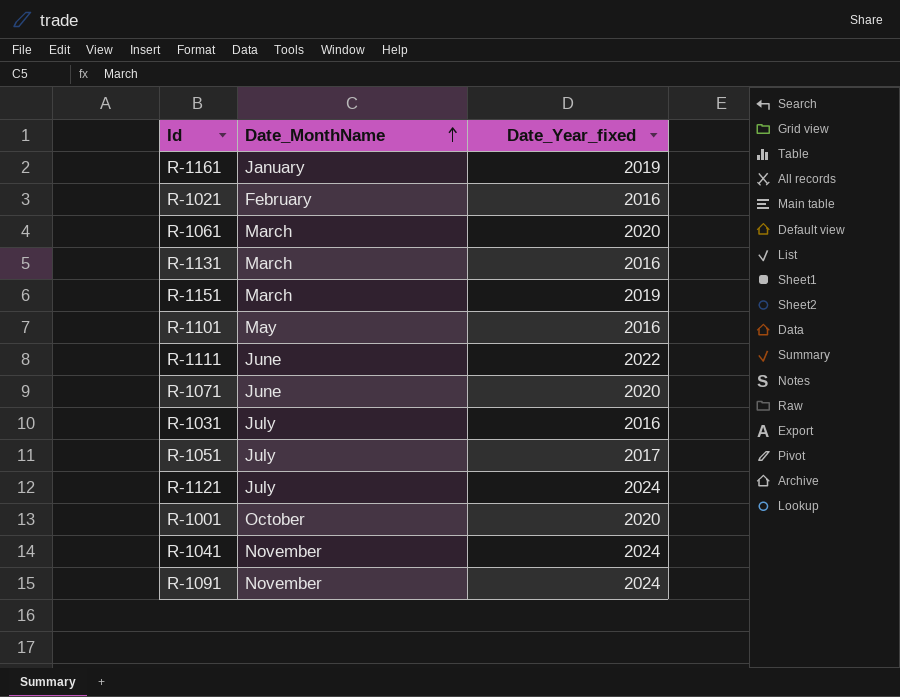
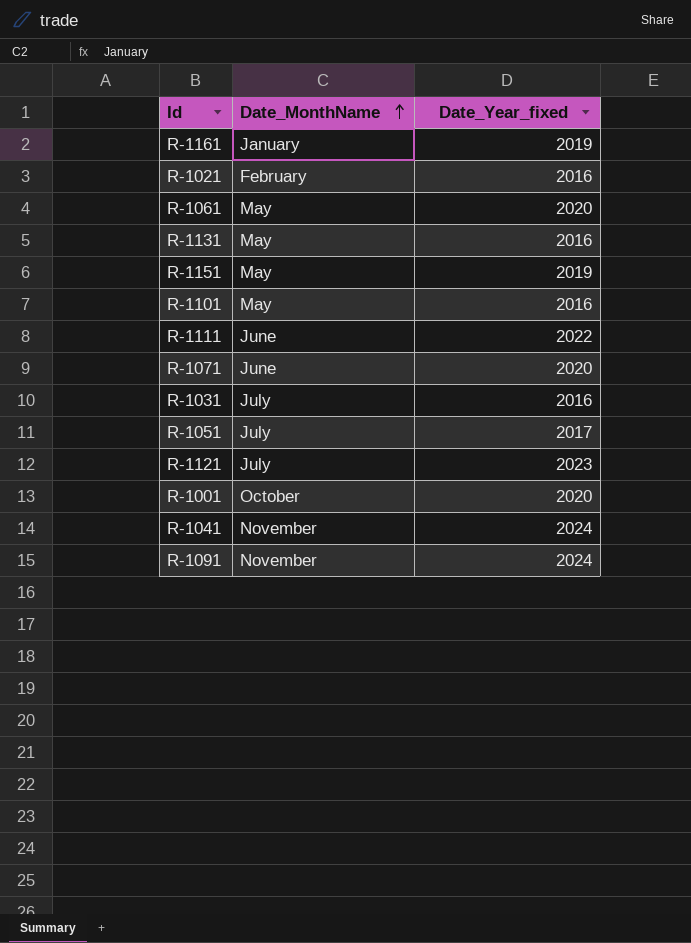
R-1061 | Date_MonthName: March -> May
R-1131 | Date_MonthName: March -> May
R-1151 | Date_MonthName: March -> May
R-1121 | Date_Year_fixed: 2024 -> 2023

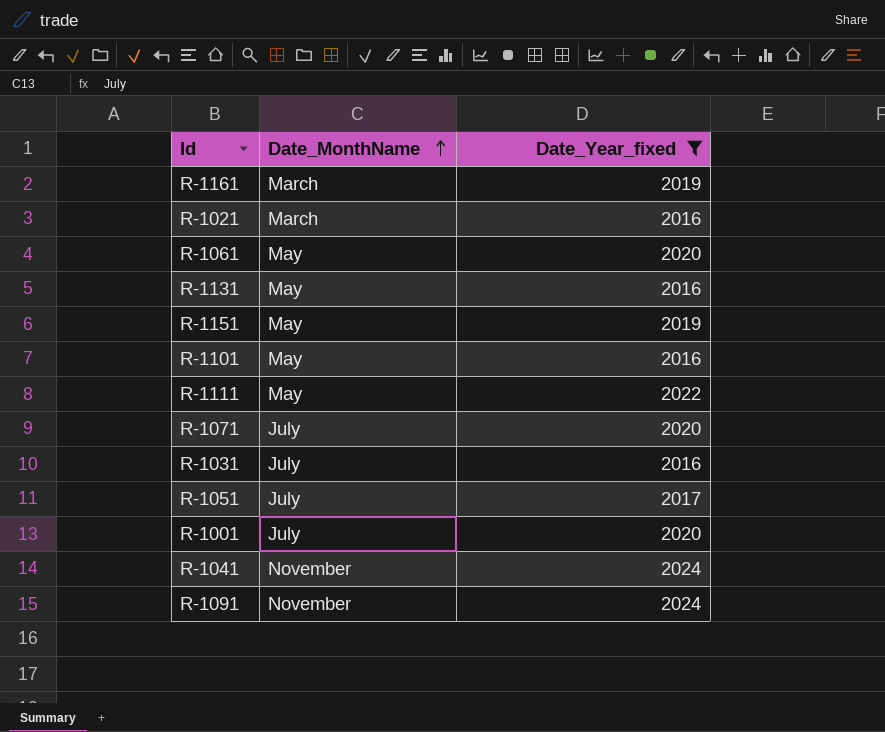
filter: none -> Date_Year_fixed != 2023
R-1161 | Date_MonthName: January -> March
R-1021 | Date_MonthName: February -> March
R-1111 | Date_MonthName: June -> May
R-1071 | Date_MonthName: June -> July
R-1001 | Date_MonthName: October -> July

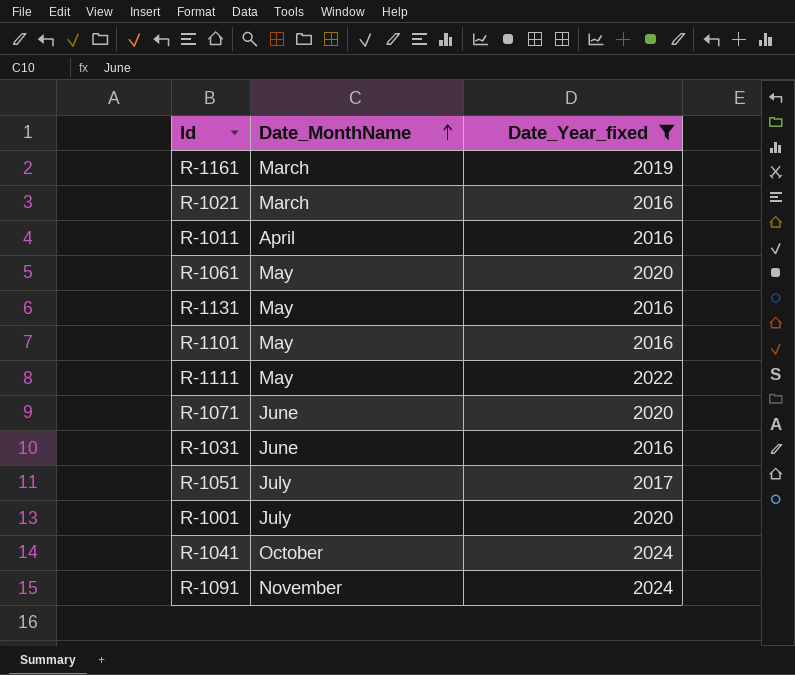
row R-1151: May | 2019 -> none
row R-1011: none -> April | 2016
R-1071 | Date_MonthName: July -> June
R-1031 | Date_MonthName: July -> June
R-1041 | Date_MonthName: November -> October

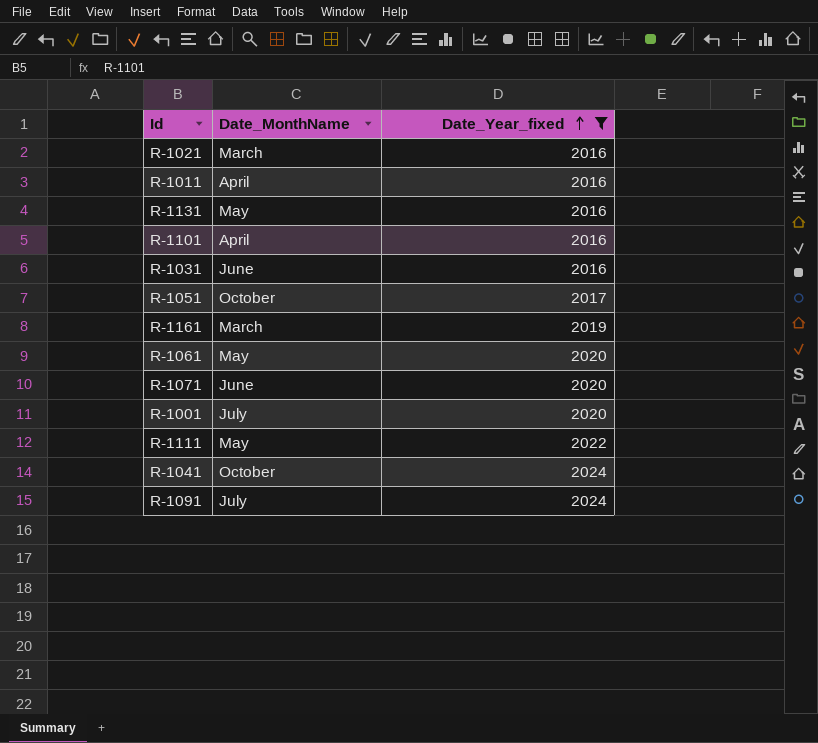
row order: Date_MonthName ascending -> Date_Year_fixed ascending
R-1101 | Date_MonthName: May -> April
R-1051 | Date_MonthName: July -> October
R-1091 | Date_MonthName: November -> July

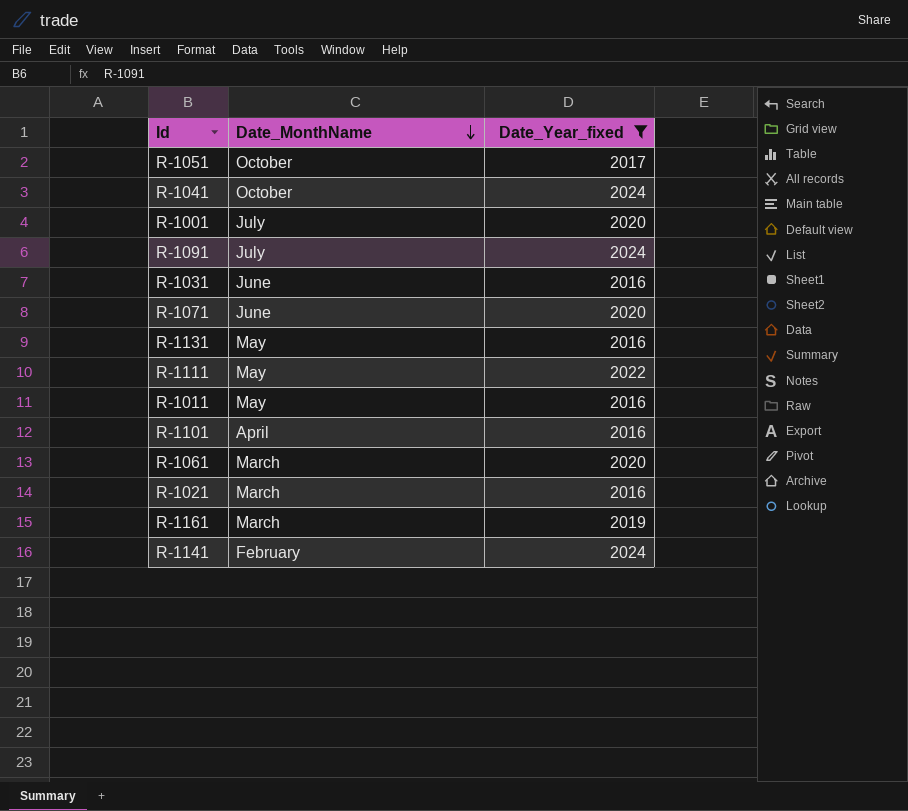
row order: Date_Year_fixed ascending -> Date_MonthName descending
R-1011 | Date_MonthName: April -> May
R-1061 | Date_MonthName: May -> March
row R-1141: none -> February | 2024

